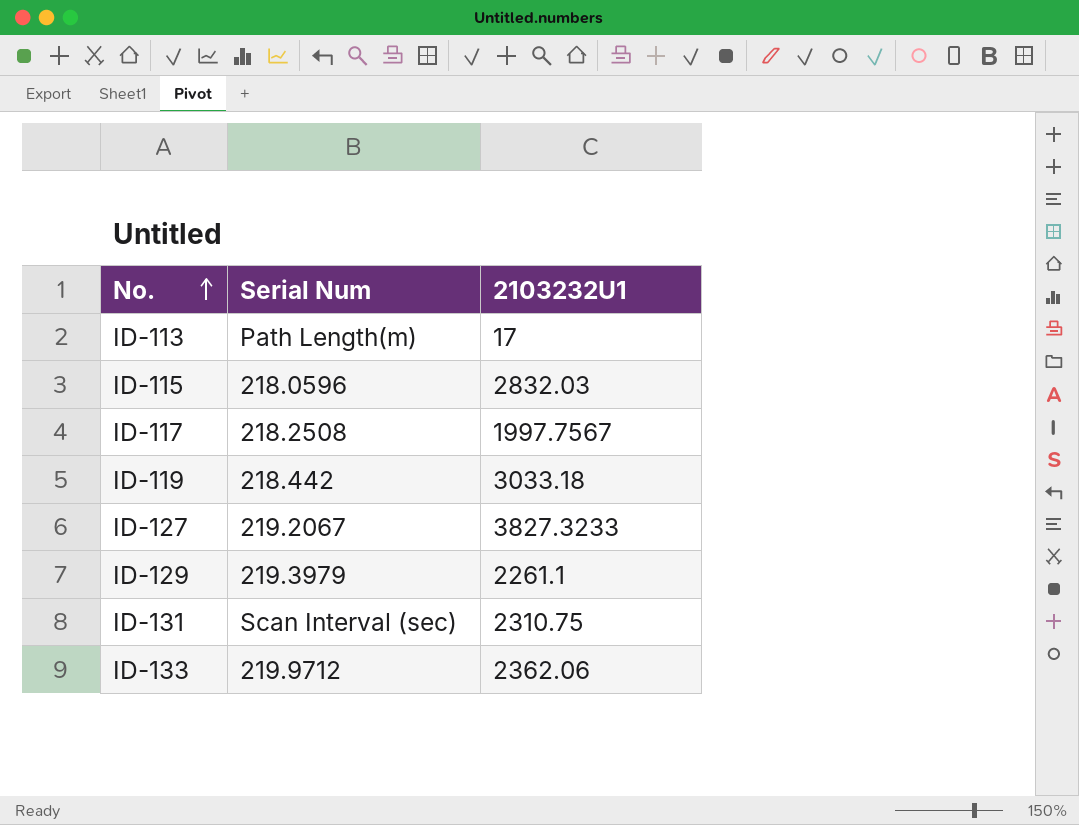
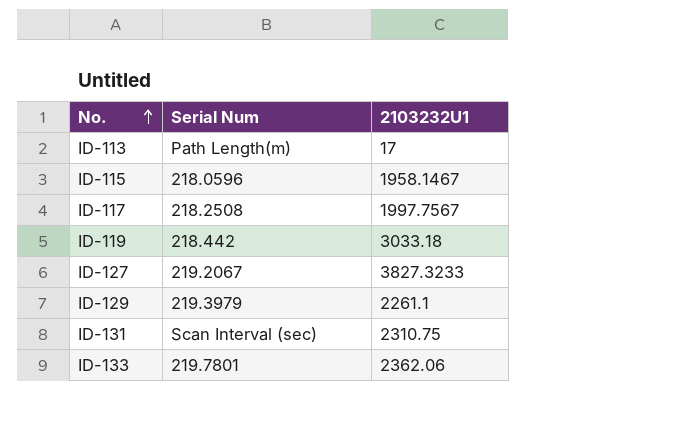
ID-115 | 2103232U1: 2832.03 -> 1958.1467
ID-133 | Serial Num: 219.9712 -> 219.7801

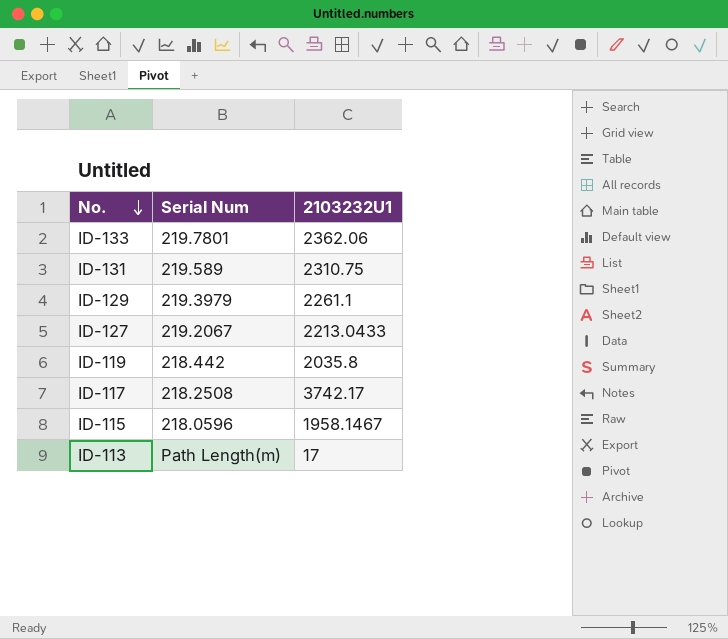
row order: No. ascending -> No. descending
ID-131 | Serial Num: Scan Interval (sec) -> 219.589
ID-127 | 2103232U1: 3827.3233 -> 2213.0433
ID-119 | 2103232U1: 3033.18 -> 2035.8
ID-117 | 2103232U1: 1997.7567 -> 3742.17

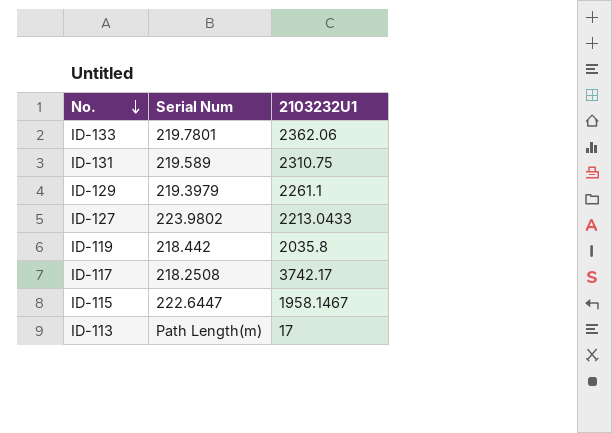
ID-127 | Serial Num: 219.2067 -> 223.9802
ID-115 | Serial Num: 218.0596 -> 222.6447

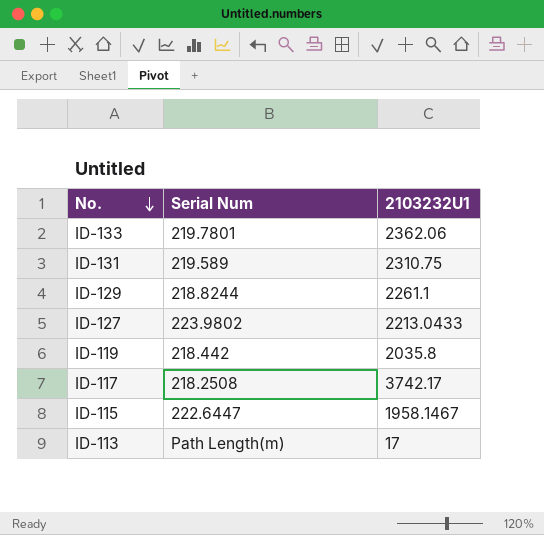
ID-129 | Serial Num: 219.3979 -> 218.8244

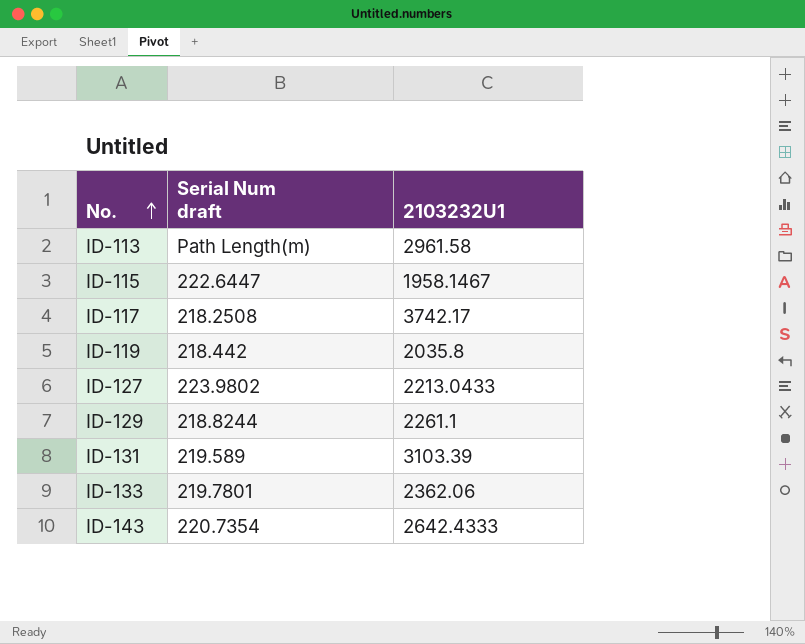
row order: No. descending -> No. ascending
column name: Serial Num -> Serial Num draft
ID-113 | 2103232U1: 17 -> 2961.58
ID-131 | 2103232U1: 2310.75 -> 3103.39
row ID-143: none -> 220.7354 | 2642.4333

